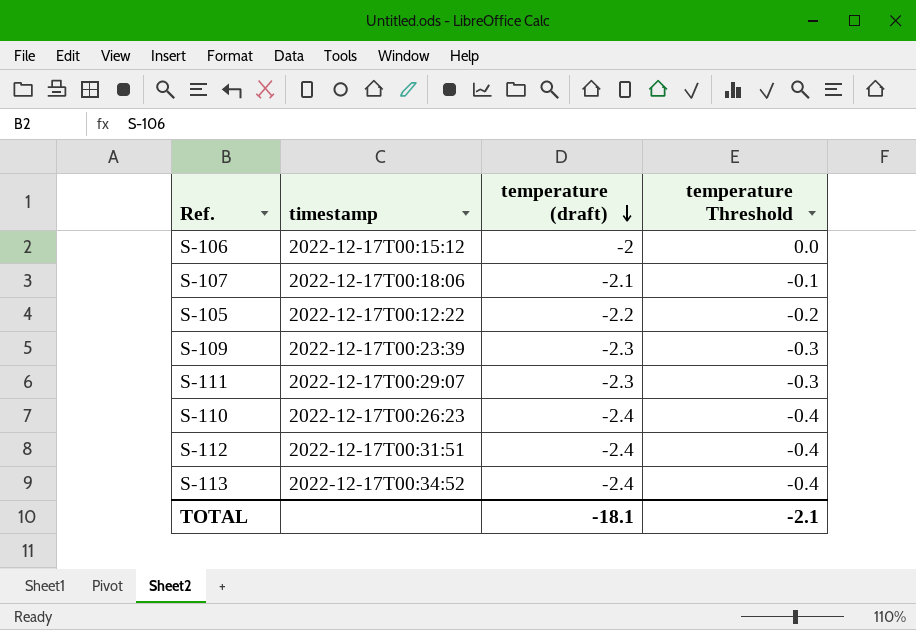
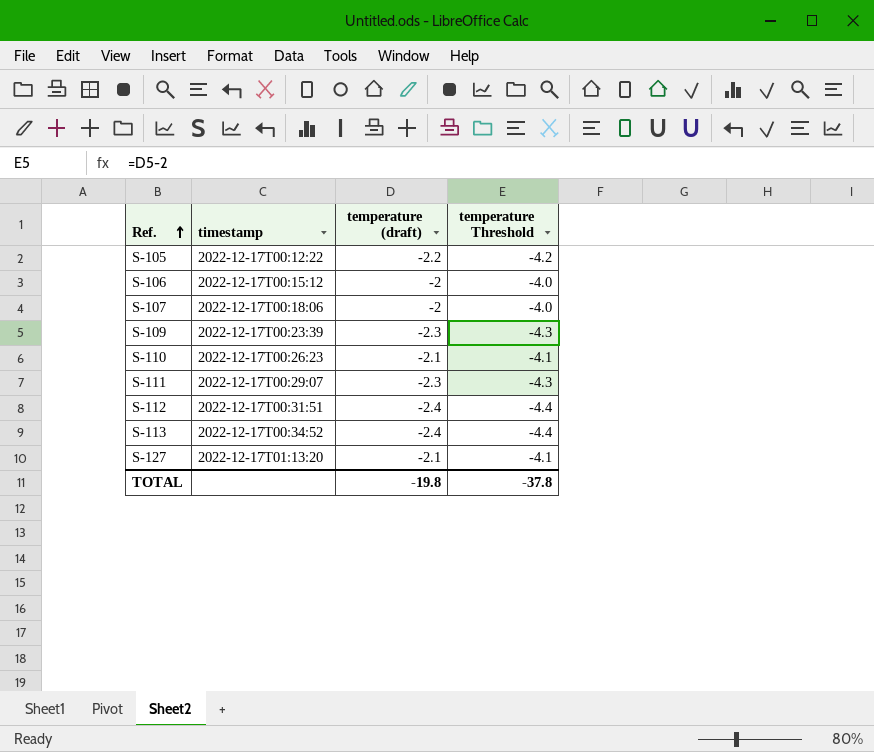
row order: temperature (draft) descending -> Ref. ascending
column temperature Threshold | formula: [temperature (draft)] + 2 -> [temperature (draft)] - 2
S-107 | temperature (draft): -2.1 -> -2
S-110 | temperature (draft): -2.4 -> -2.1
row S-127: none -> 2022-12-17T01:13:20 | -2.1 | -4.1
TOTAL | temperature (draft): -18.1 -> -19.8
TOTAL | temperature Threshold: -2.1 -> -37.8

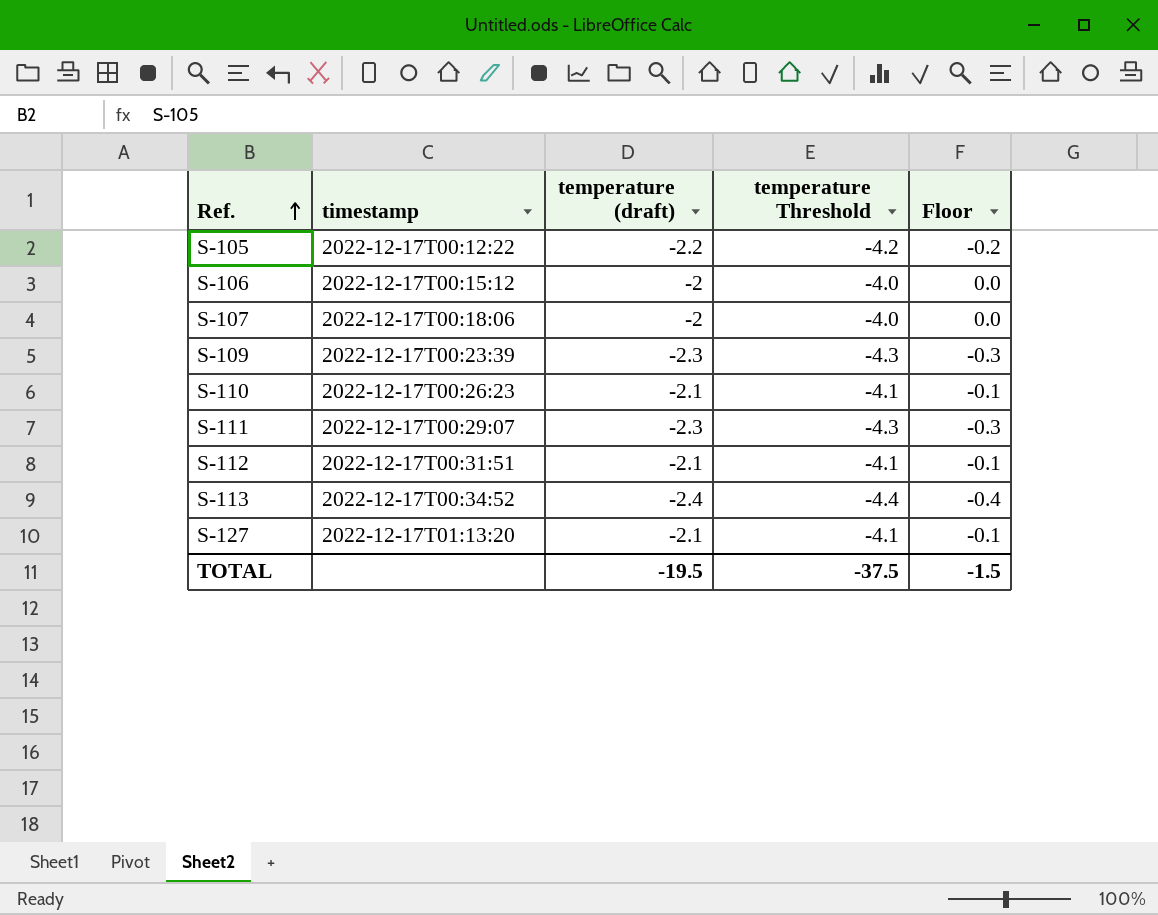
column Floor | formula: none -> [temperature (draft)] + 2
S-112 | temperature (draft): -2.4 -> -2.1
S-112 | temperature Threshold: -4.4 -> -4.1
TOTAL | temperature (draft): -19.8 -> -19.5
TOTAL | temperature Threshold: -37.8 -> -37.5

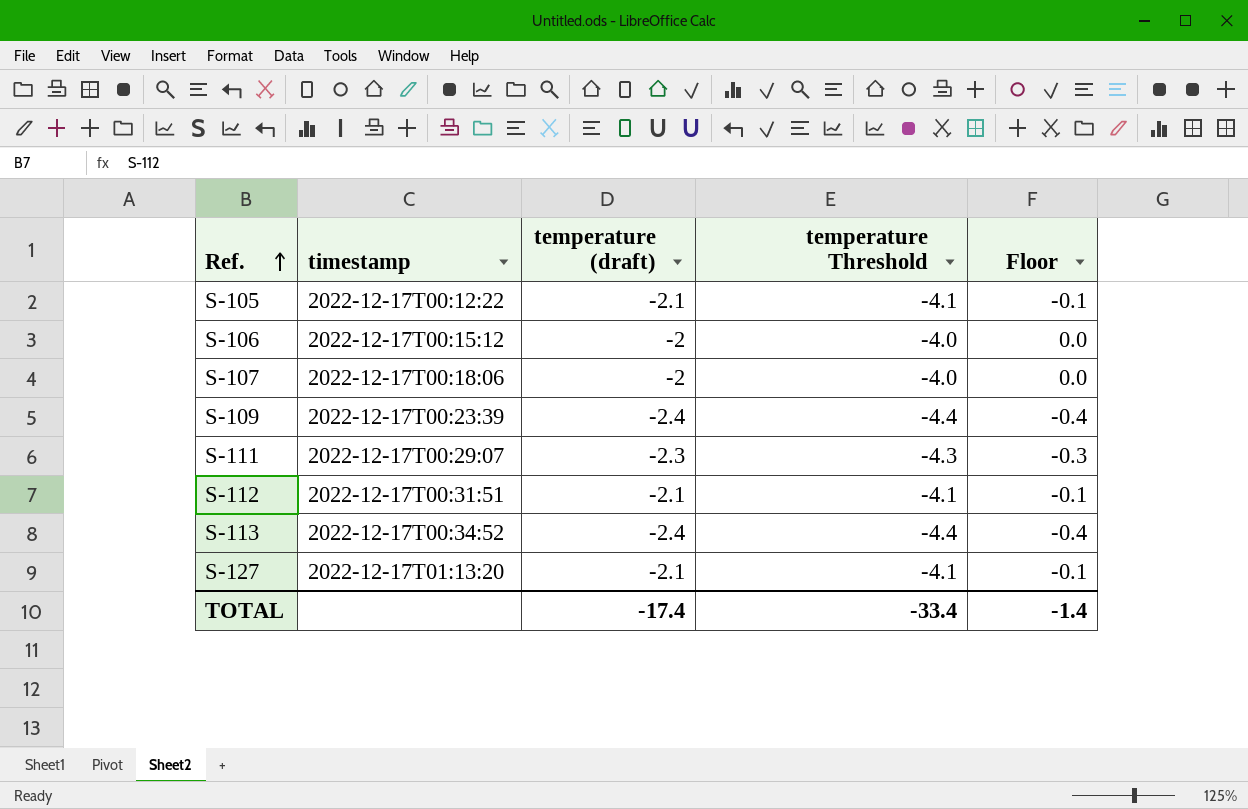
row S-110: 2022-12-17T00:26:23 | -2.1 | -4.1 | -0.1 -> none
S-105 | temperature (draft): -2.2 -> -2.1
S-105 | temperature Threshold: -4.2 -> -4.1
S-105 | Floor: -0.2 -> -0.1
S-109 | temperature (draft): -2.3 -> -2.4
S-109 | temperature Threshold: -4.3 -> -4.4
S-109 | Floor: -0.3 -> -0.4
TOTAL | temperature (draft): -19.5 -> -17.4
TOTAL | temperature Threshold: -37.5 -> -33.4
TOTAL | Floor: -1.5 -> -1.4

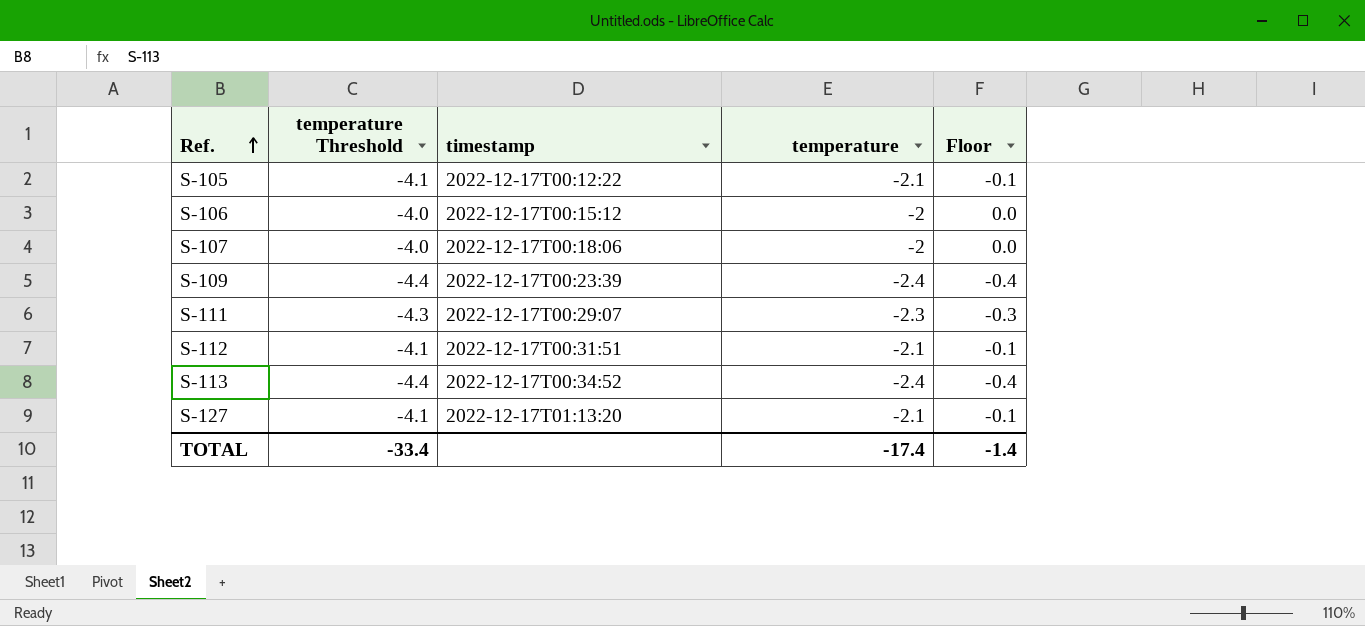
column temperature Threshold | position: 4 -> 2
column name: temperature (draft) -> temperature

